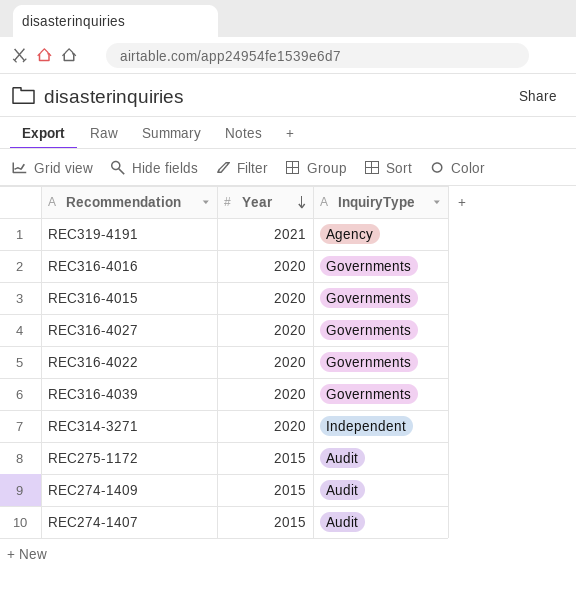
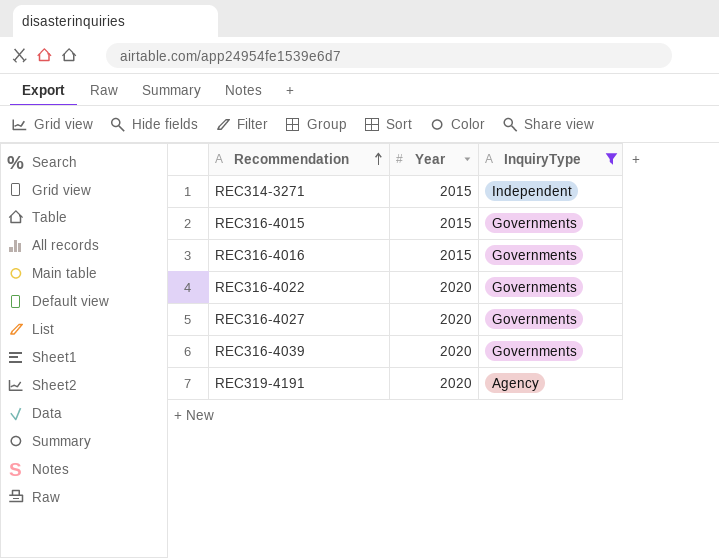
filter: none -> InquiryType != Audit
row order: Year descending -> Recommendation ascending
REC314-3271 | Year: 2020 -> 2015
REC316-4015 | Year: 2020 -> 2015
REC316-4016 | Year: 2020 -> 2015
REC319-4191 | Year: 2021 -> 2020

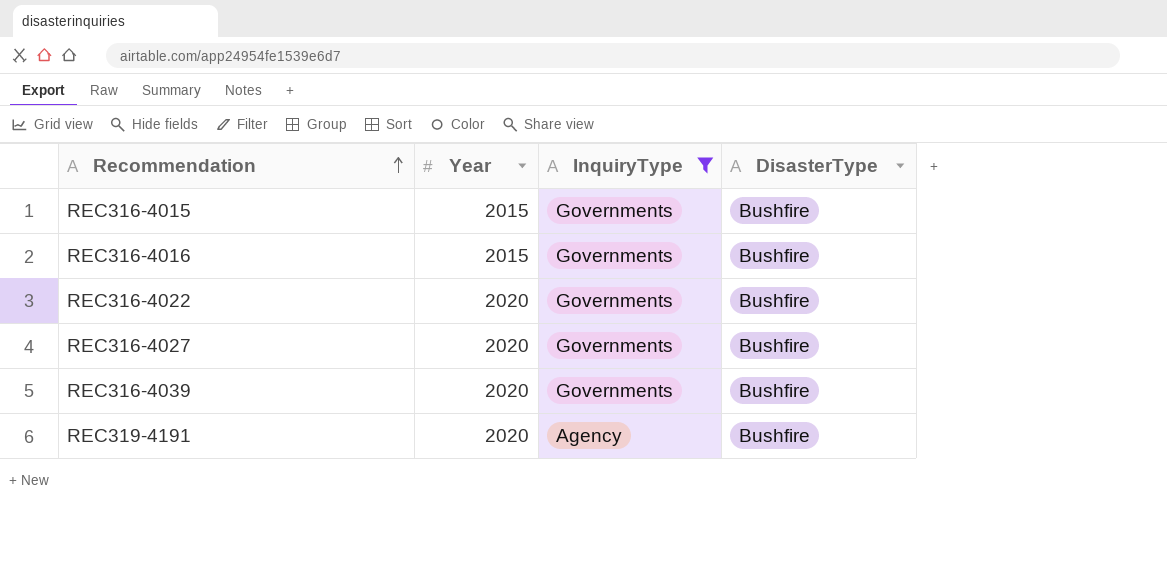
column DisasterType | position: none -> 4
row REC314-3271: 2015 | Independent -> none

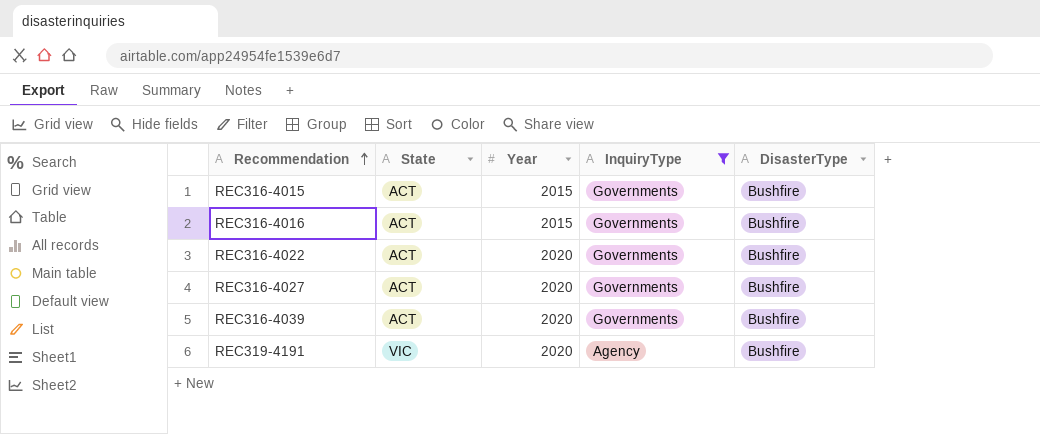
column State | position: none -> 2

